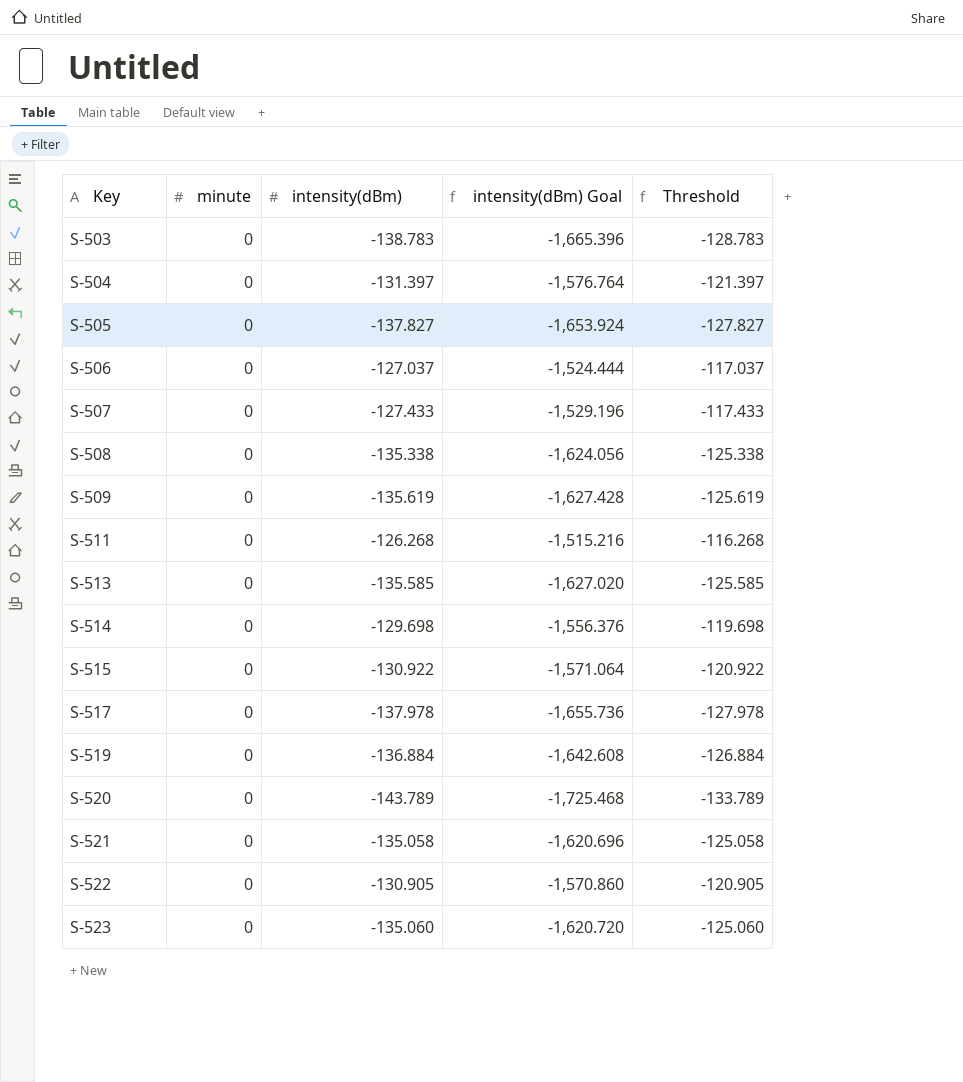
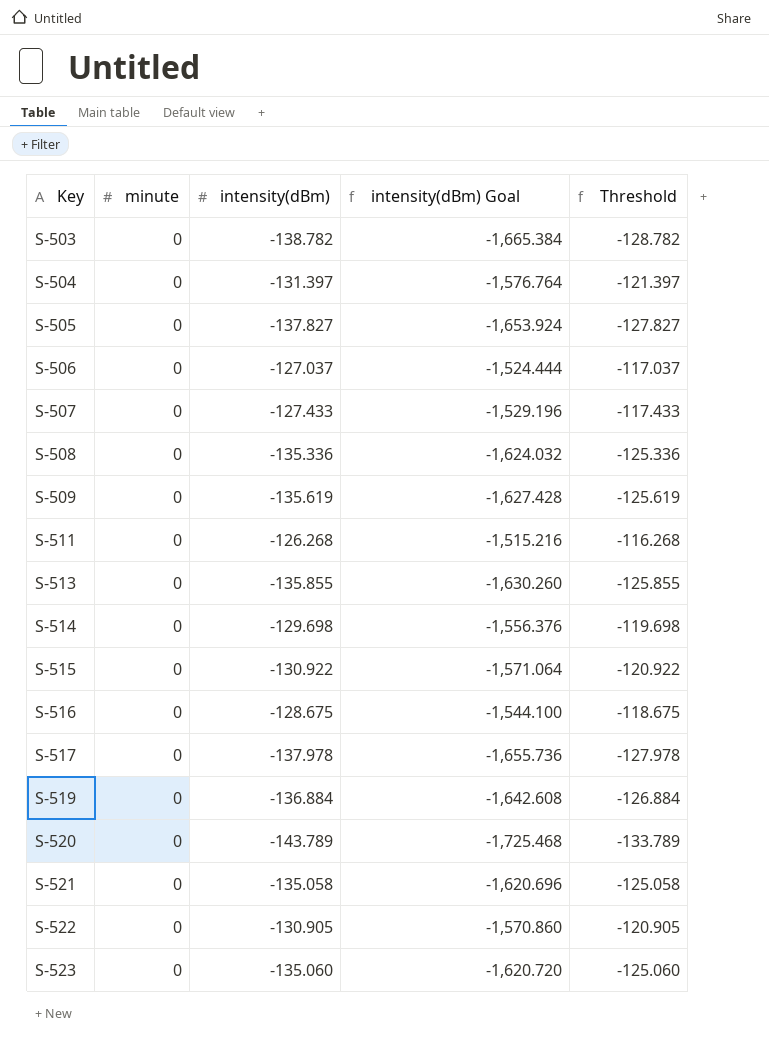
S-503 | intensity(dBm): -138.783 -> -138.782
S-503 | intensity(dBm) Goal: -1,665.396 -> -1,665.384
S-503 | Threshold: -128.783 -> -128.782
S-508 | intensity(dBm): -135.338 -> -135.336
S-508 | intensity(dBm) Goal: -1,624.056 -> -1,624.032
S-508 | Threshold: -125.338 -> -125.336
S-513 | intensity(dBm): -135.585 -> -135.855
S-513 | intensity(dBm) Goal: -1,627.020 -> -1,630.260
S-513 | Threshold: -125.585 -> -125.855
row S-516: none -> 0 | -128.675 | -1,544.100 | -118.675

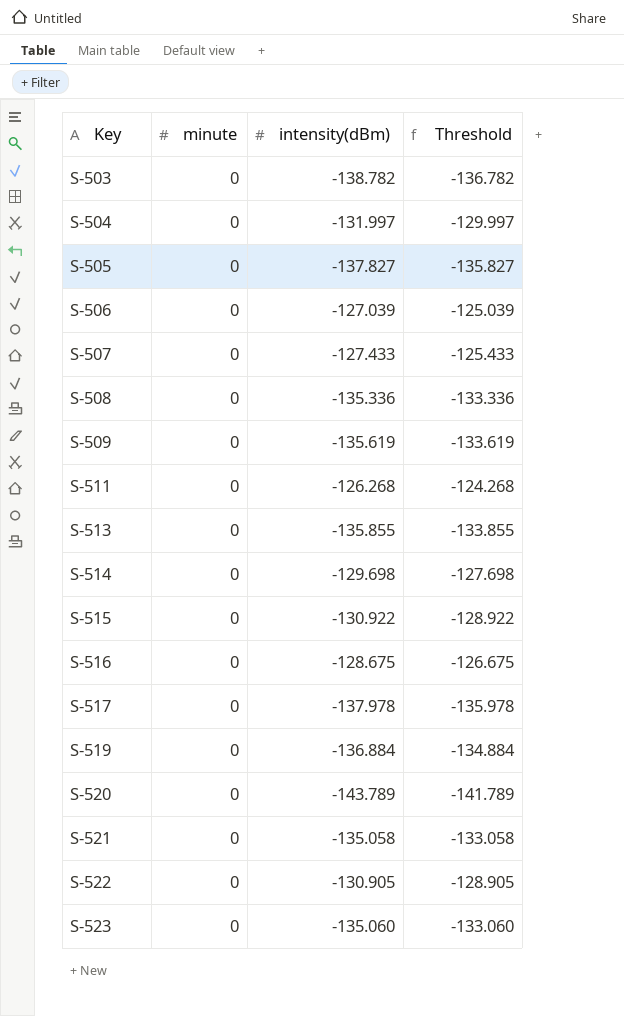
column intensity(dBm) Goal | formula: [intensity(dBm)] * 12 -> none
column Threshold | formula: [intensity(dBm)] + 10 -> [intensity(dBm)] + 2
S-504 | intensity(dBm): -131.397 -> -131.997
S-506 | intensity(dBm): -127.037 -> -127.039

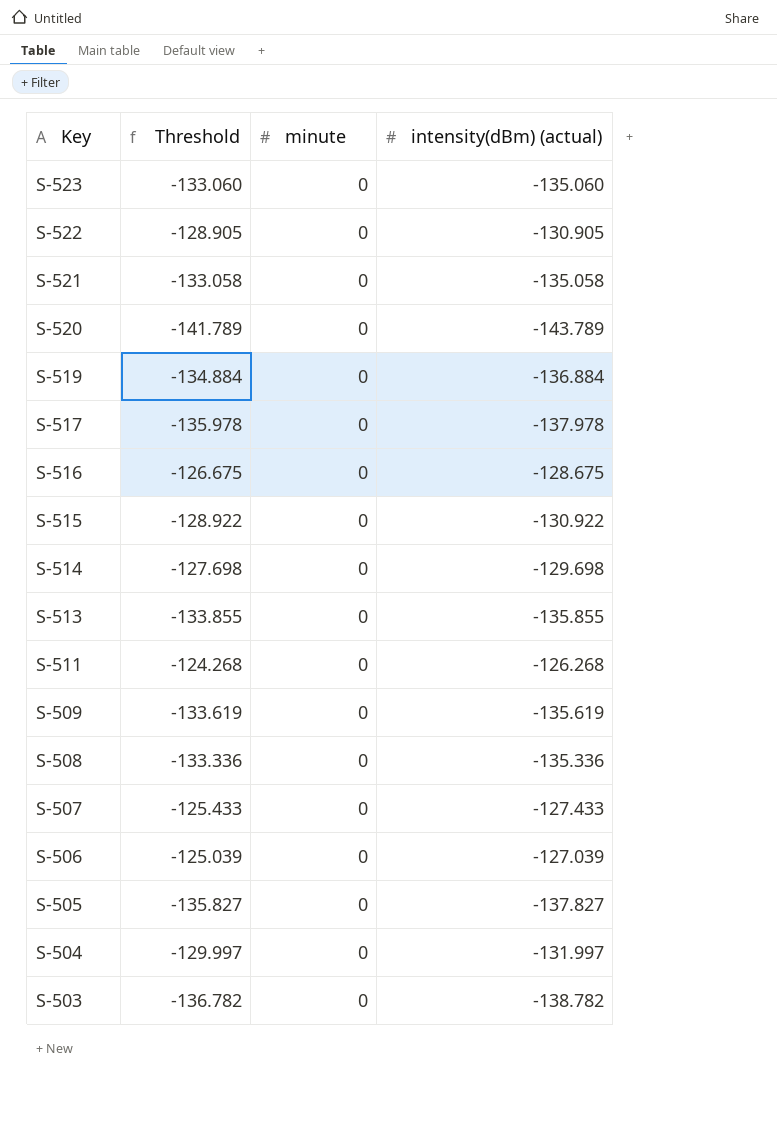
row order: Key ascending -> Key descending
column Threshold | position: 4 -> 2
column name: intensity(dBm) -> intensity(dBm) (actual)

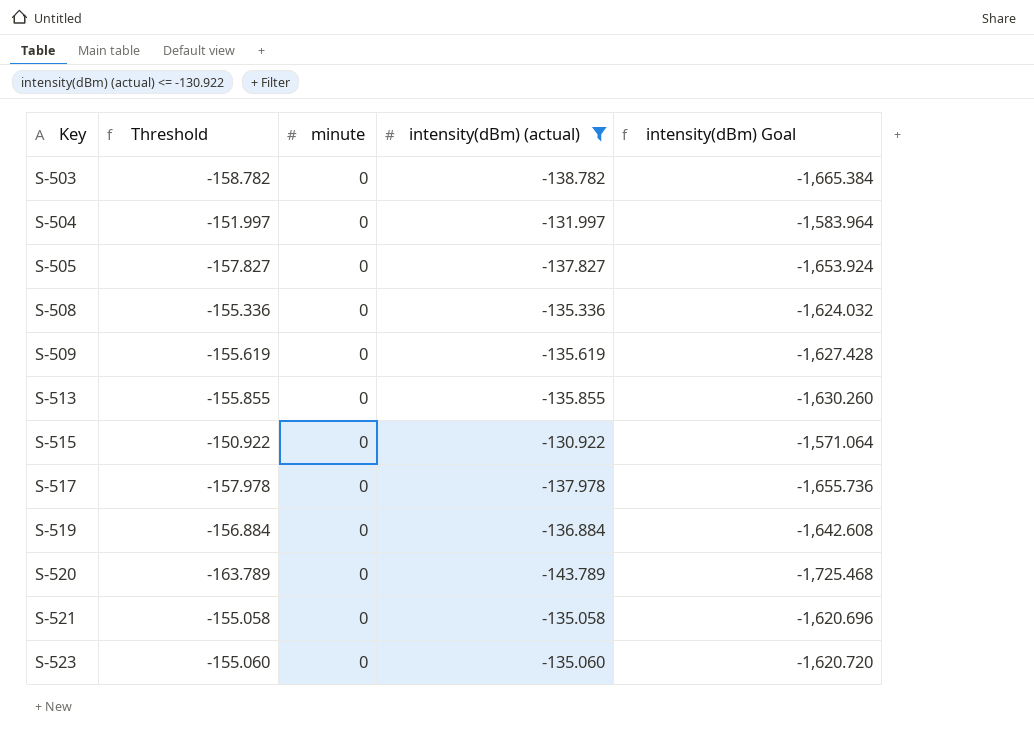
filter: none -> intensity(dBm) (actual) <= -130.922
row order: Key descending -> Key ascending
column Threshold | formula: [intensity(dBm) (actual)] + 2 -> [intensity(dBm) (actual)] - 20
column intensity(dBm) Goal | formula: none -> [intensity(dBm) (actual)] * 12

